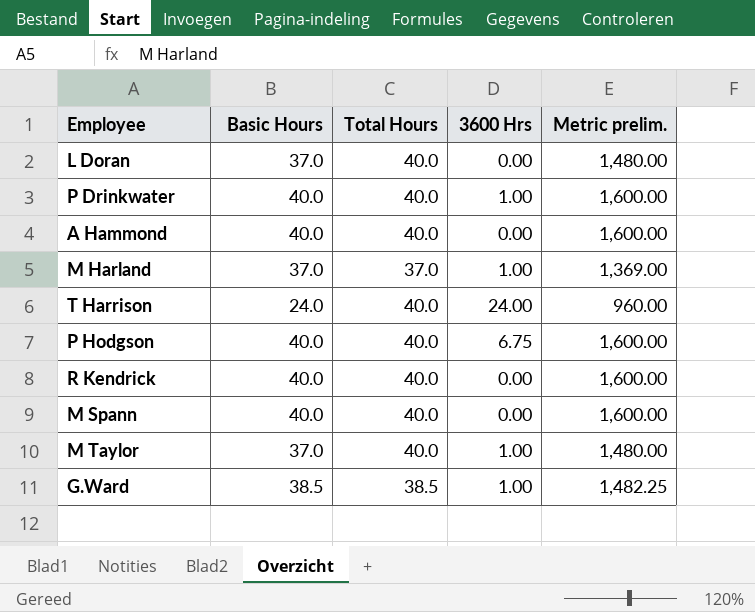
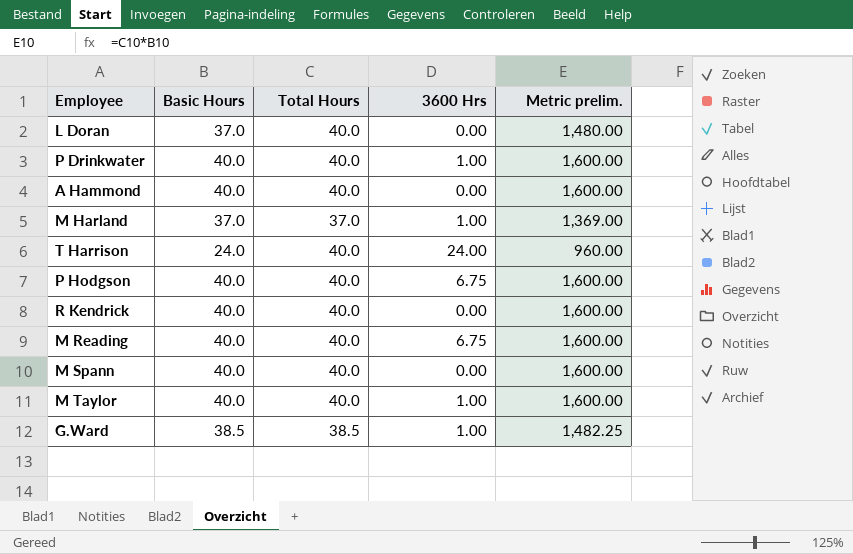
row M Reading: none -> 40.0 | 40.0 | 6.75 | 1,600.00
M Taylor | Basic Hours: 37.0 -> 40.0
M Taylor | Metric prelim.: 1,480.00 -> 1,600.00

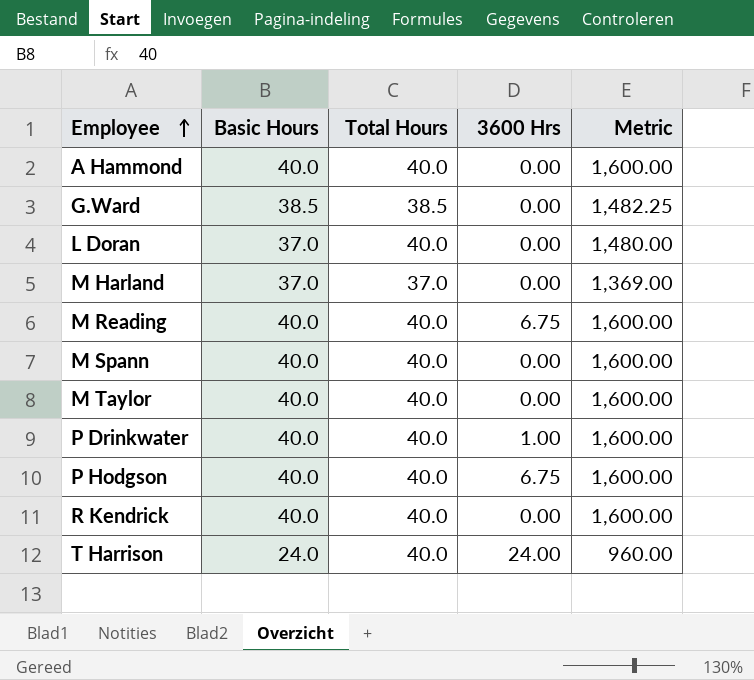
row order: none -> Employee ascending
column name: Metric prelim. -> Metric
G.Ward | 3600 Hrs: 1.00 -> 0.00
M Harland | 3600 Hrs: 1.00 -> 0.00
M Taylor | 3600 Hrs: 1.00 -> 0.00

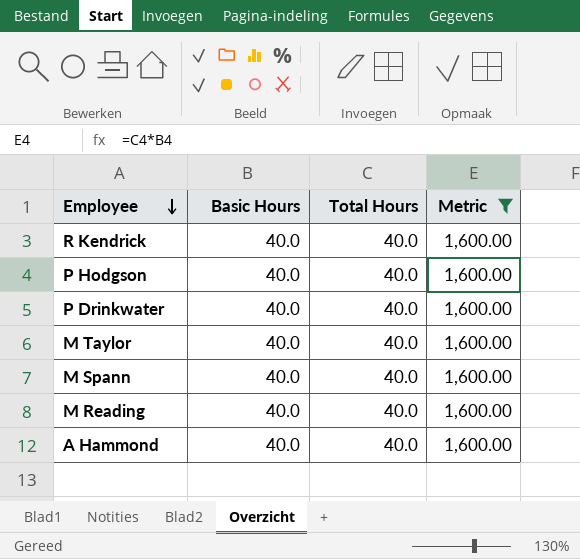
filter: none -> Metric = 1,600.00
row order: Employee ascending -> Employee descending
column 3600 Hrs | position: 4 -> none

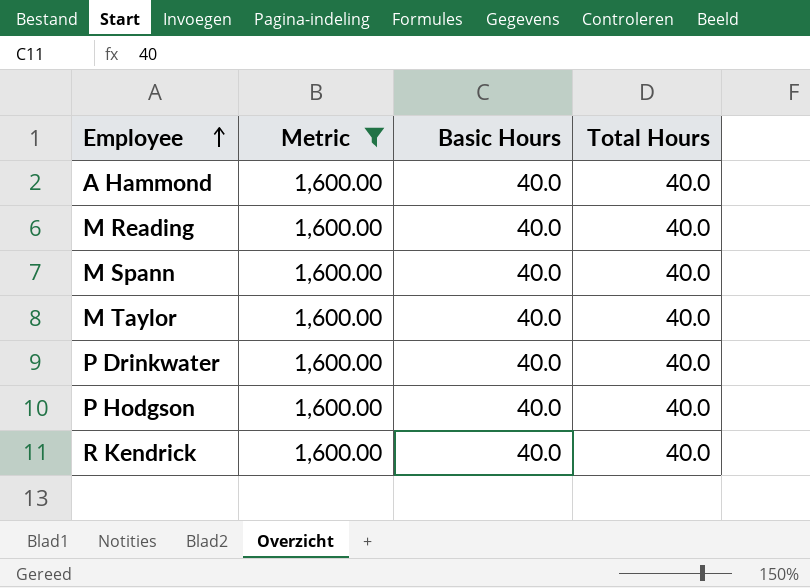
row order: Employee descending -> Employee ascending
column Metric | position: 4 -> 2

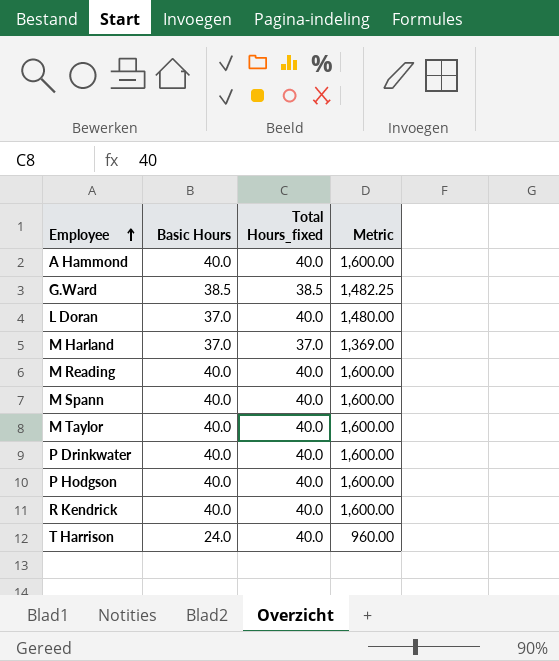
filter: Metric = 1,600.00 -> none
column name: Total Hours -> Total Hours_fixed
column Metric | position: 2 -> 4

